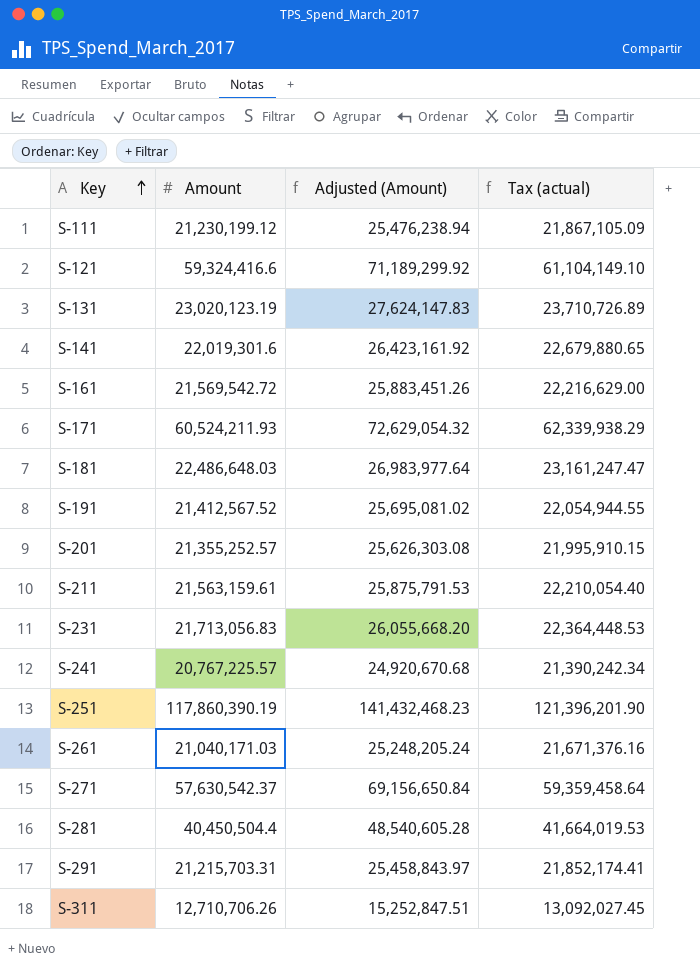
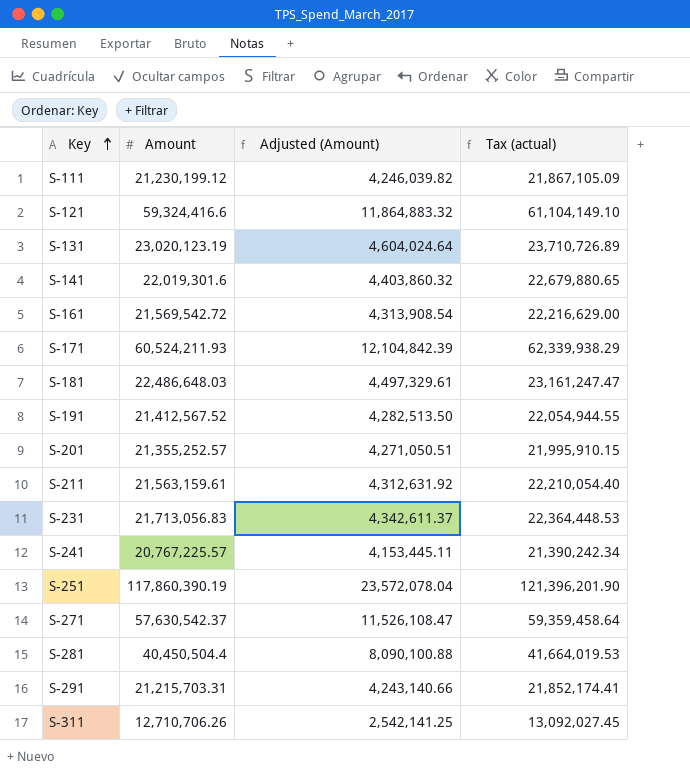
column Adjusted (Amount) | formula: [Amount] * 1.2 -> [Amount] * 0.2
row S-261: 21,040,171.03 | 25,248,205.24 | 21,671,376.16 -> none

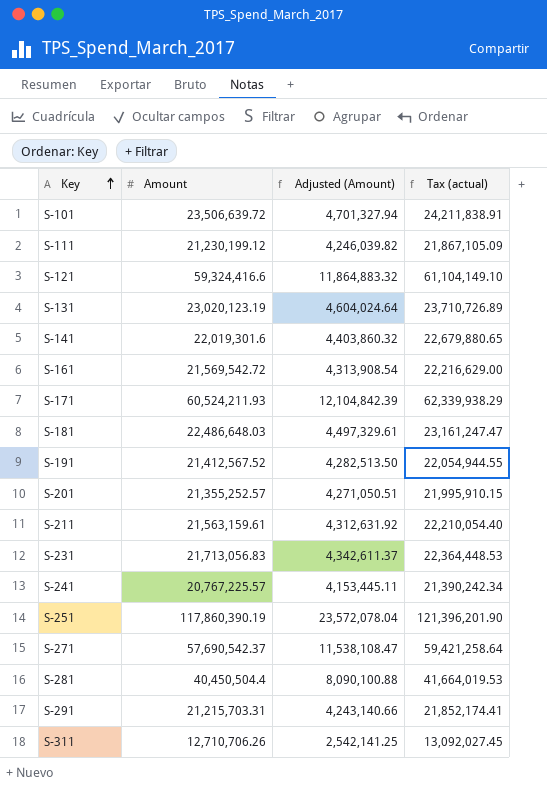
row S-101: none -> 23,506,639.72 | 4,701,327.94 | 24,211,838.91
S-271 | Amount: 57,630,542.37 -> 57,690,542.37
S-271 | Adjusted (Amount): 11,526,108.47 -> 11,538,108.47
S-271 | Tax (actual): 59,359,458.64 -> 59,421,258.64

